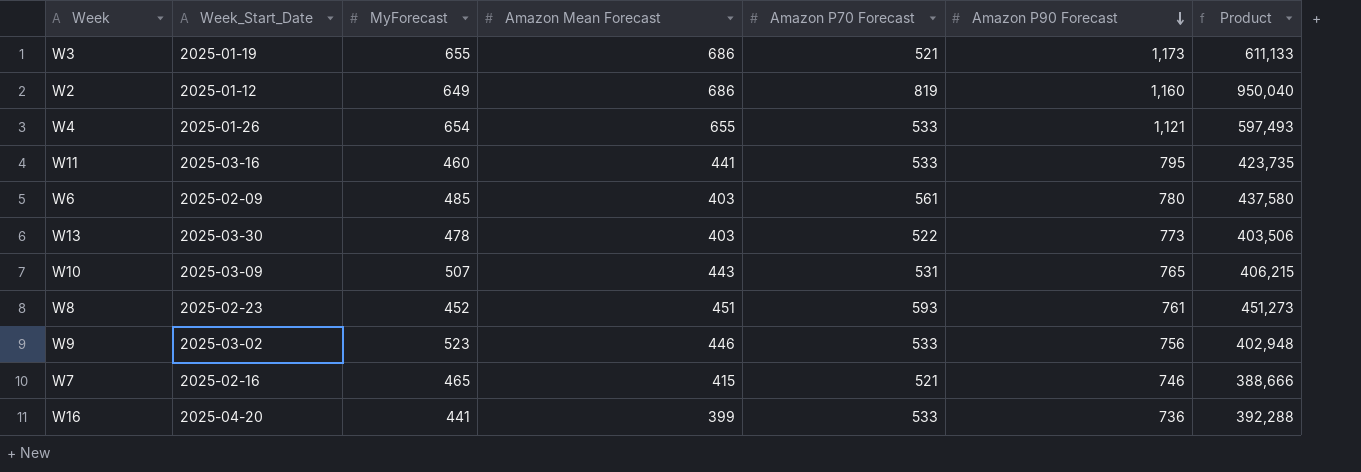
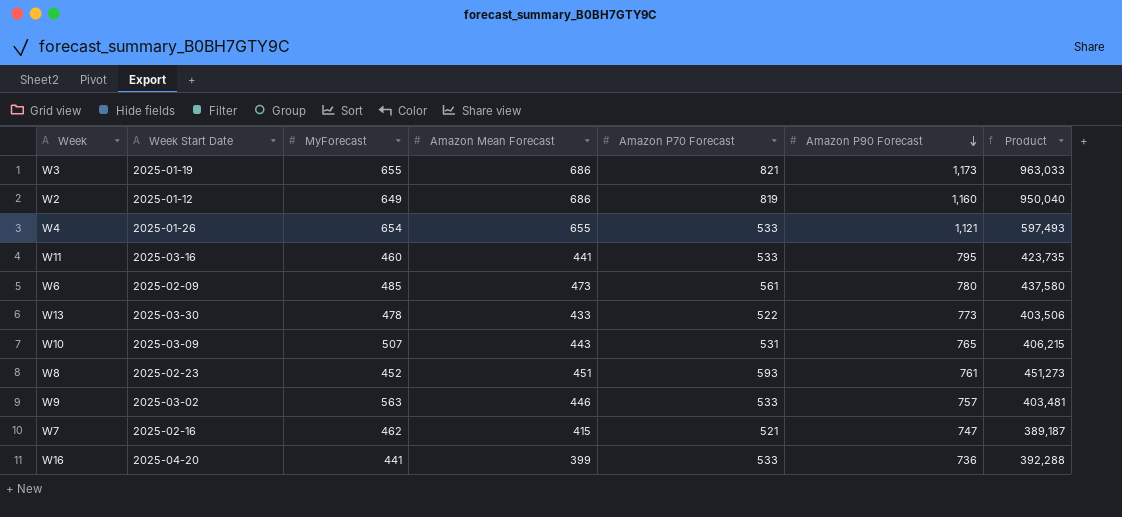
column name: Week_Start_Date -> Week Start Date
W3 | Amazon P70 Forecast: 521 -> 821
W3 | Product: 611,133 -> 963,033
W6 | Amazon Mean Forecast: 403 -> 473
W13 | Amazon Mean Forecast: 403 -> 433
W9 | MyForecast: 523 -> 563
W9 | Amazon P90 Forecast: 756 -> 757
W9 | Product: 402,948 -> 403,481
W7 | MyForecast: 465 -> 462
W7 | Amazon P90 Forecast: 746 -> 747
W7 | Product: 388,666 -> 389,187

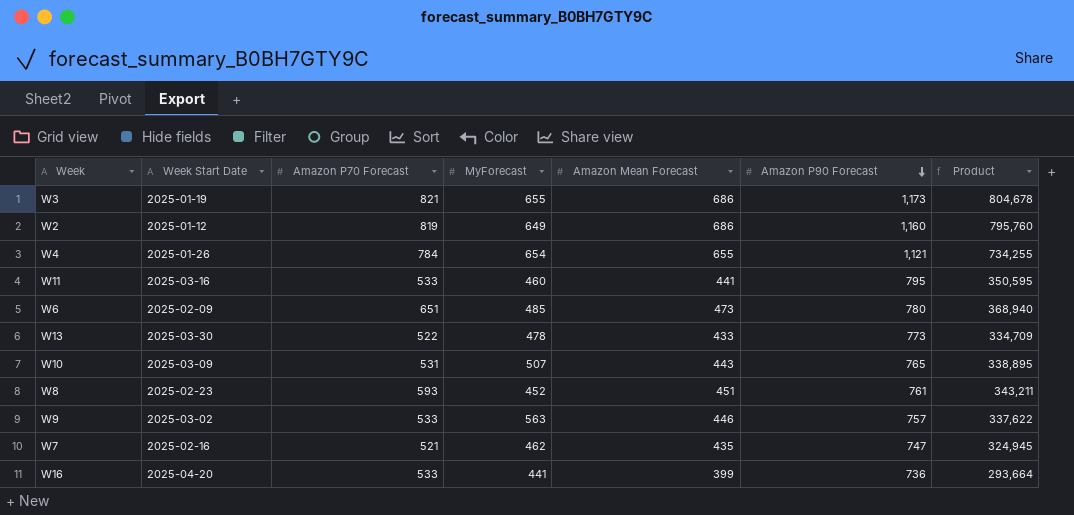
column Amazon P70 Forecast | position: 5 -> 3
column Product | formula: [Amazon P70 Forecast] * [Amazon P90 Forecast] -> [Amazon Mean Forecast] * [Amazon P90 Forecast]
W4 | Amazon P70 Forecast: 533 -> 784
W6 | Amazon P70 Forecast: 561 -> 651
W7 | Amazon Mean Forecast: 415 -> 435

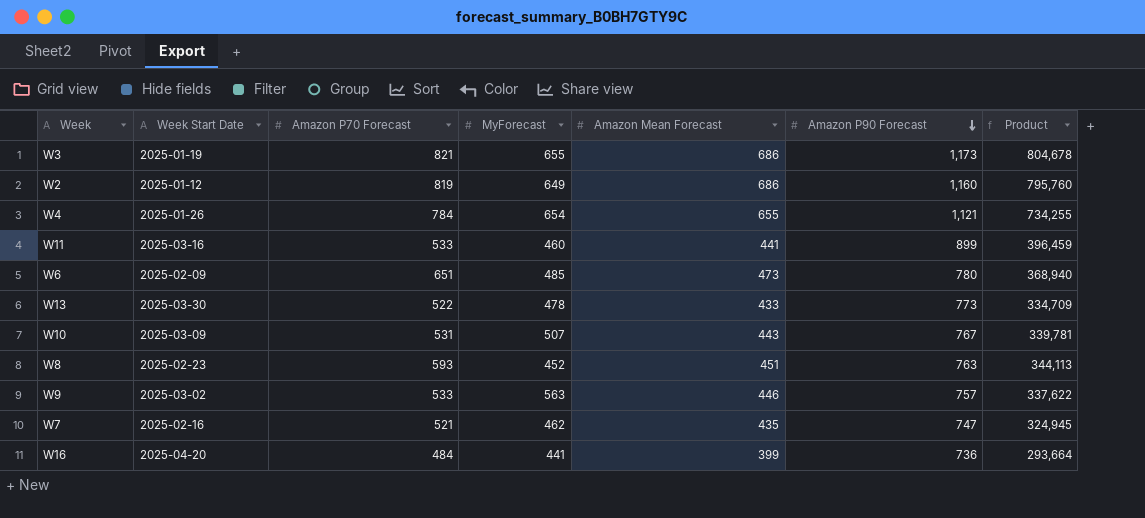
W11 | Amazon P90 Forecast: 795 -> 899
W11 | Product: 350,595 -> 396,459
W10 | Amazon P90 Forecast: 765 -> 767
W10 | Product: 338,895 -> 339,781
W8 | Amazon P90 Forecast: 761 -> 763
W8 | Product: 343,211 -> 344,113
W16 | Amazon P70 Forecast: 533 -> 484

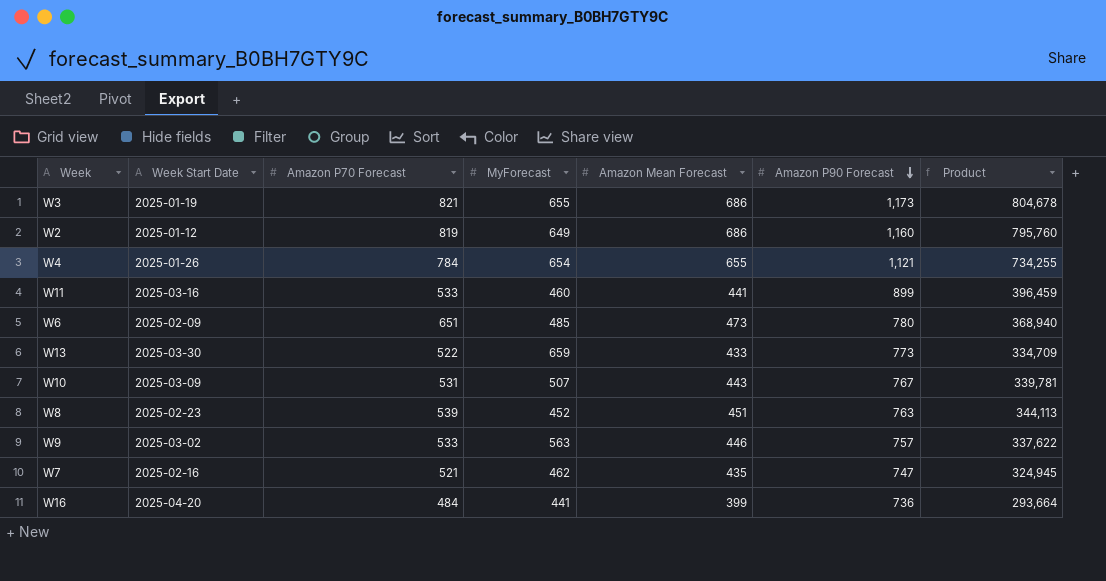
W13 | MyForecast: 478 -> 659
W8 | Amazon P70 Forecast: 593 -> 539

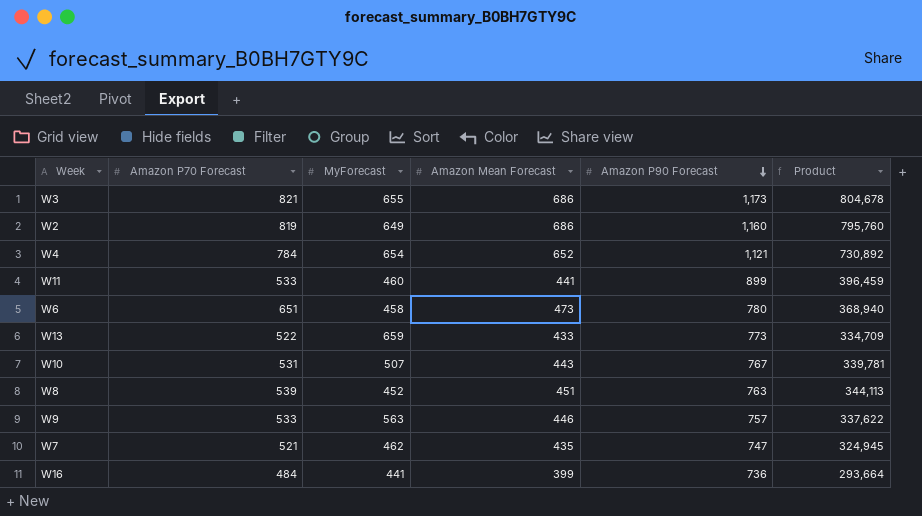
column Week Start Date | position: 2 -> none
W4 | Amazon Mean Forecast: 655 -> 652
W4 | Product: 734,255 -> 730,892
W6 | MyForecast: 485 -> 458

